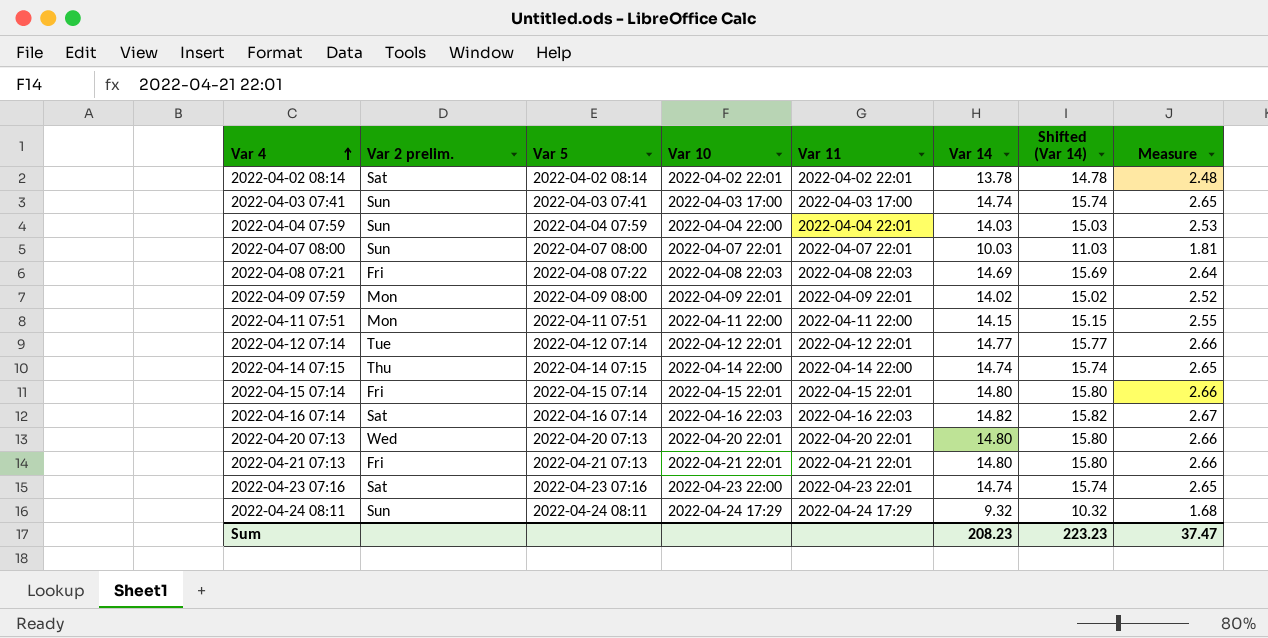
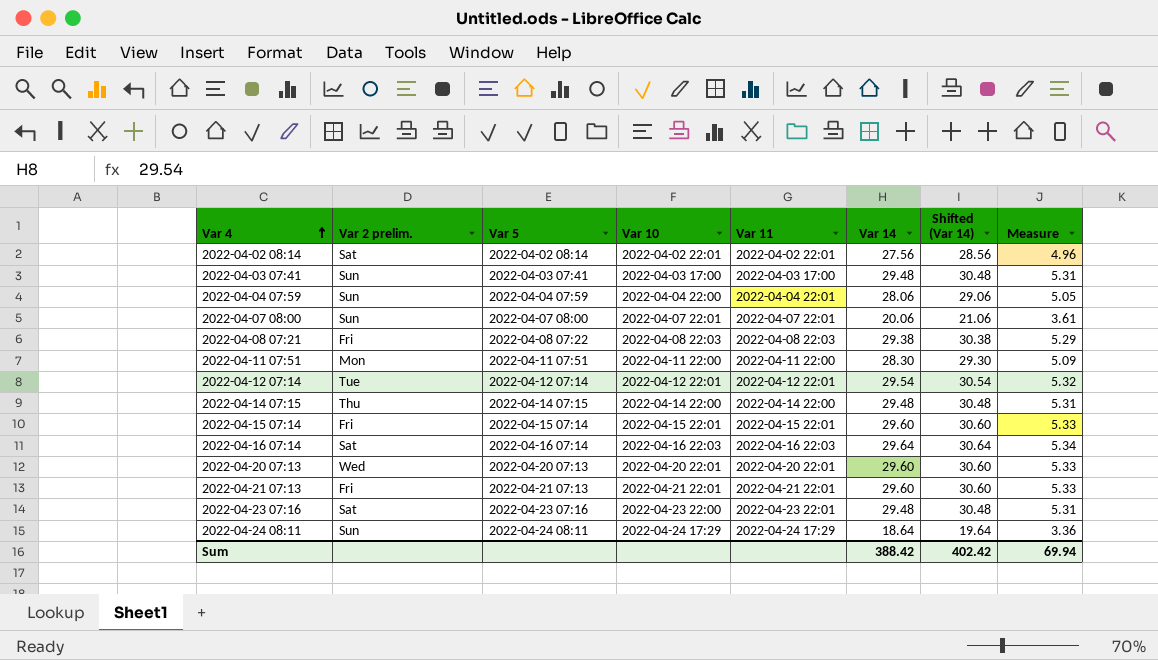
row 2022-04-09 07:59: Mon | 2022-04-09 08:00 | 2022-04-09 22:01 | 2022-04-09 22:01 | 14.02 | 15.02 | 2.52 -> none
2022-04-02 08:14 | Var 14: 13.78 -> 27.56
2022-04-02 08:14 | Shifted (Var 14): 14.78 -> 28.56
2022-04-02 08:14 | Measure: 2.48 -> 4.96
2022-04-03 07:41 | Var 14: 14.74 -> 29.48
2022-04-03 07:41 | Shifted (Var 14): 15.74 -> 30.48
2022-04-03 07:41 | Measure: 2.65 -> 5.31
2022-04-04 07:59 | Var 14: 14.03 -> 28.06
2022-04-04 07:59 | Shifted (Var 14): 15.03 -> 29.06
2022-04-04 07:59 | Measure: 2.53 -> 5.05
2022-04-07 08:00 | Var 14: 10.03 -> 20.06
2022-04-07 08:00 | Shifted (Var 14): 11.03 -> 21.06
2022-04-07 08:00 | Measure: 1.81 -> 3.61
2022-04-08 07:21 | Var 14: 14.69 -> 29.38
2022-04-08 07:21 | Shifted (Var 14): 15.69 -> 30.38
2022-04-08 07:21 | Measure: 2.64 -> 5.29
2022-04-11 07:51 | Var 14: 14.15 -> 28.30
2022-04-11 07:51 | Shifted (Var 14): 15.15 -> 29.30
2022-04-11 07:51 | Measure: 2.55 -> 5.09
2022-04-12 07:14 | Var 14: 14.77 -> 29.54
2022-04-12 07:14 | Shifted (Var 14): 15.77 -> 30.54
2022-04-12 07:14 | Measure: 2.66 -> 5.32
2022-04-14 07:15 | Var 14: 14.74 -> 29.48
2022-04-14 07:15 | Shifted (Var 14): 15.74 -> 30.48
2022-04-14 07:15 | Measure: 2.65 -> 5.31
2022-04-15 07:14 | Var 14: 14.80 -> 29.60
2022-04-15 07:14 | Shifted (Var 14): 15.80 -> 30.60
2022-04-15 07:14 | Measure: 2.66 -> 5.33
2022-04-16 07:14 | Var 14: 14.82 -> 29.64
2022-04-16 07:14 | Shifted (Var 14): 15.82 -> 30.64
2022-04-16 07:14 | Measure: 2.67 -> 5.34
2022-04-20 07:13 | Var 14: 14.80 -> 29.60
2022-04-20 07:13 | Shifted (Var 14): 15.80 -> 30.60
2022-04-20 07:13 | Measure: 2.66 -> 5.33
2022-04-21 07:13 | Var 14: 14.80 -> 29.60
2022-04-21 07:13 | Shifted (Var 14): 15.80 -> 30.60
2022-04-21 07:13 | Measure: 2.66 -> 5.33
2022-04-23 07:16 | Var 14: 14.74 -> 29.48
2022-04-23 07:16 | Shifted (Var 14): 15.74 -> 30.48
2022-04-23 07:16 | Measure: 2.65 -> 5.31
2022-04-24 08:11 | Var 14: 9.32 -> 18.64
2022-04-24 08:11 | Shifted (Var 14): 10.32 -> 19.64
2022-04-24 08:11 | Measure: 1.68 -> 3.36
Sum | Var 14: 208.23 -> 388.42
Sum | Shifted (Var 14): 223.23 -> 402.42
Sum | Measure: 37.47 -> 69.94

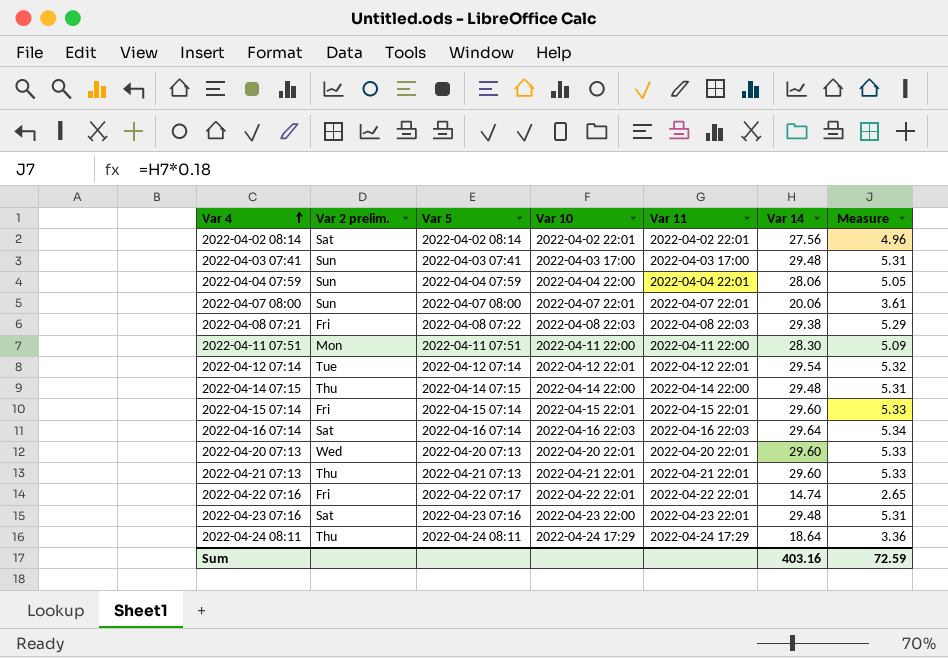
column Shifted (Var 14) | formula: [Var 14] + 1 -> none
2022-04-21 07:13 | Var 2 prelim.: Fri -> Thu
row 2022-04-22 07:16: none -> Fri | 2022-04-22 07:17 | 2022-04-22 22:01 | 2022-04-22 22:01 | 14.74 | 2.65
2022-04-24 08:11 | Var 2 prelim.: Sun -> Thu
Sum | Var 14: 388.42 -> 403.16
Sum | Measure: 69.94 -> 72.59

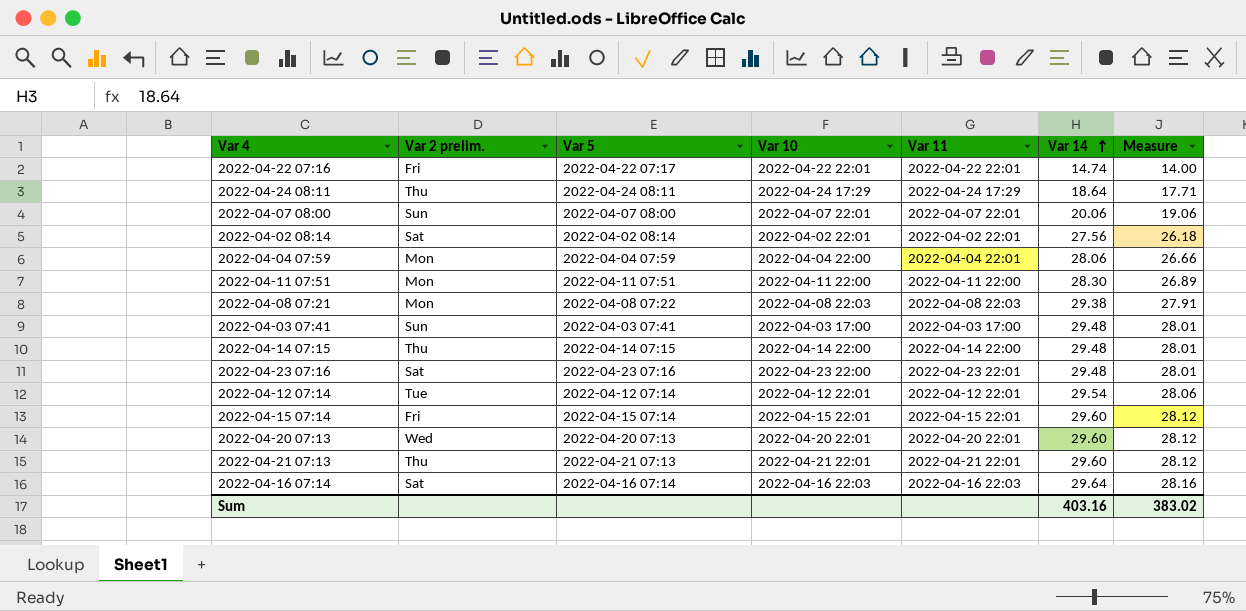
row order: Var 4 ascending -> Var 14 ascending
column Measure | formula: [Var 14] * 0.18 -> [Var 14] * 0.95
2022-04-04 07:59 | Var 2 prelim.: Sun -> Mon
2022-04-08 07:21 | Var 2 prelim.: Fri -> Mon
Sum | Measure: 72.59 -> 383.02

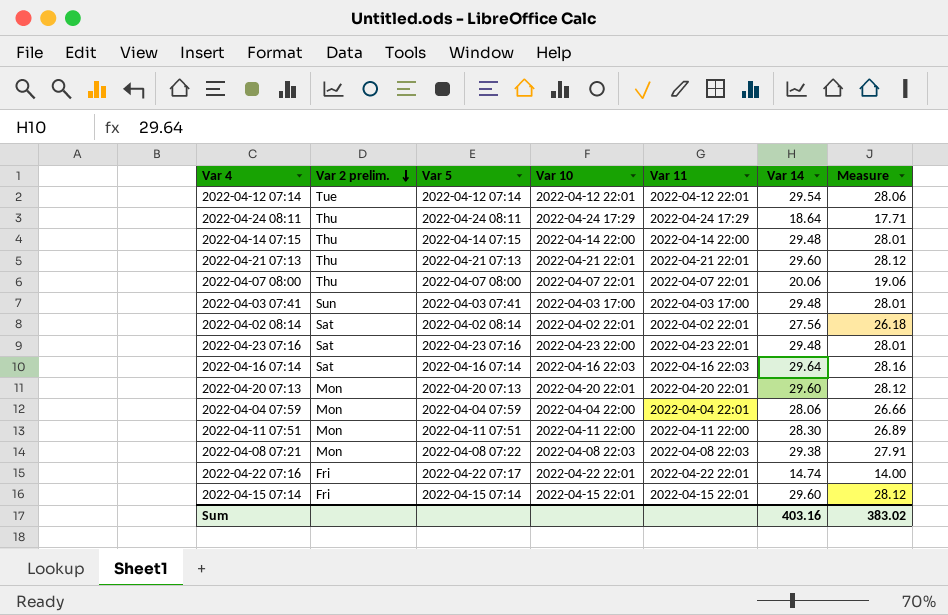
row order: Var 14 ascending -> Var 2 prelim. descending
2022-04-07 08:00 | Var 2 prelim.: Sun -> Thu
2022-04-20 07:13 | Var 2 prelim.: Wed -> Mon

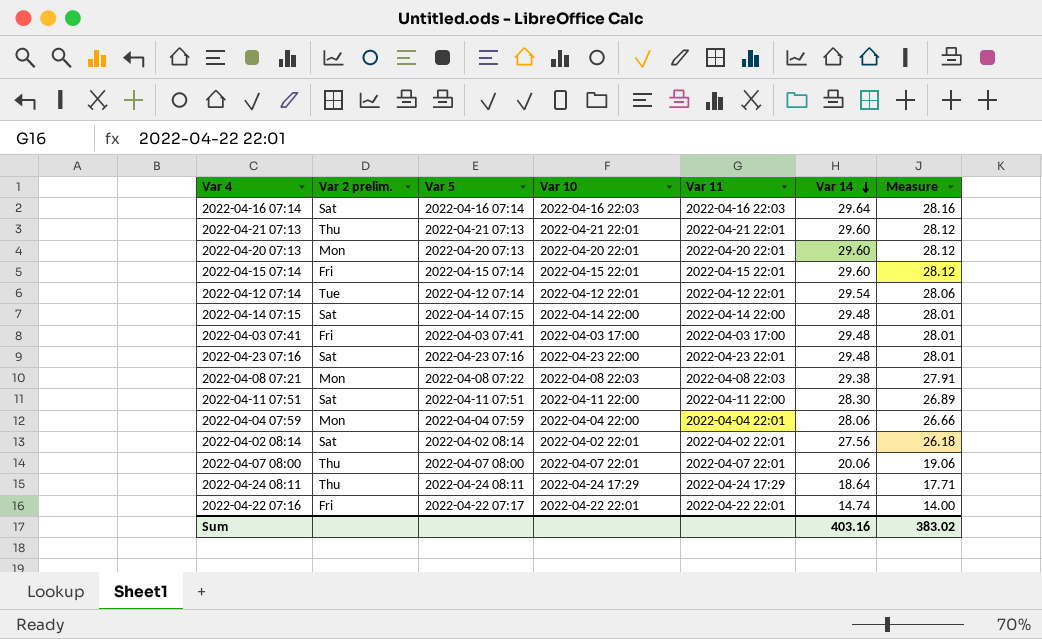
row order: Var 2 prelim. descending -> Var 14 descending
2022-04-14 07:15 | Var 2 prelim.: Thu -> Sat
2022-04-03 07:41 | Var 2 prelim.: Sun -> Fri
2022-04-11 07:51 | Var 2 prelim.: Mon -> Sat

